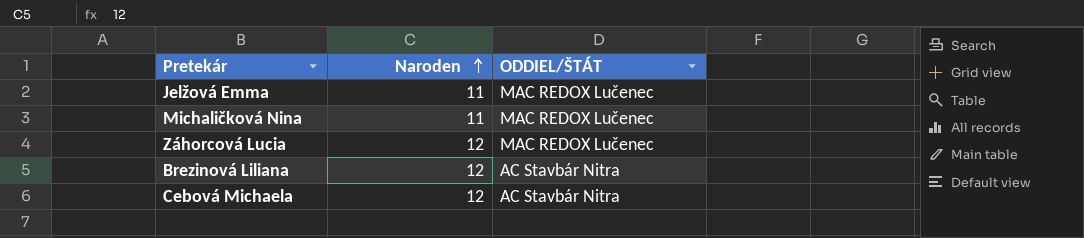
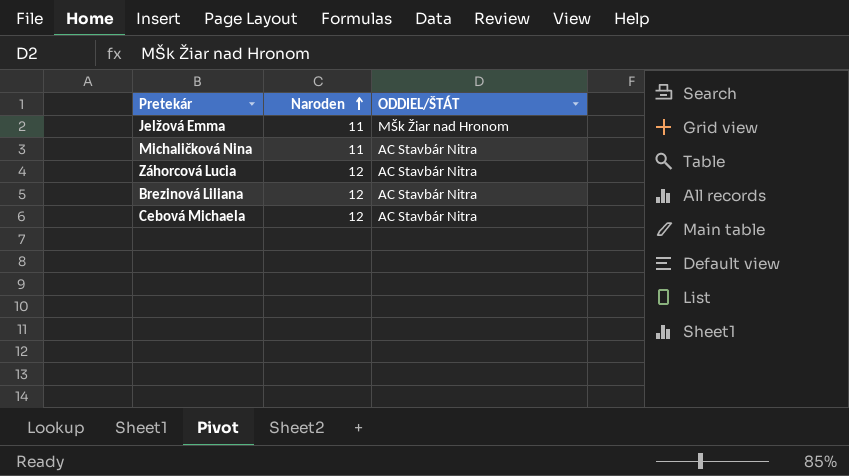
Jelžová Emma | ODDIEL/ŠTÁT: MAC REDOX Lučenec -> MŠk Žiar nad Hronom
Michaličková Nina | ODDIEL/ŠTÁT: MAC REDOX Lučenec -> AC Stavbár Nitra
Záhorcová Lucia | ODDIEL/ŠTÁT: MAC REDOX Lučenec -> AC Stavbár Nitra

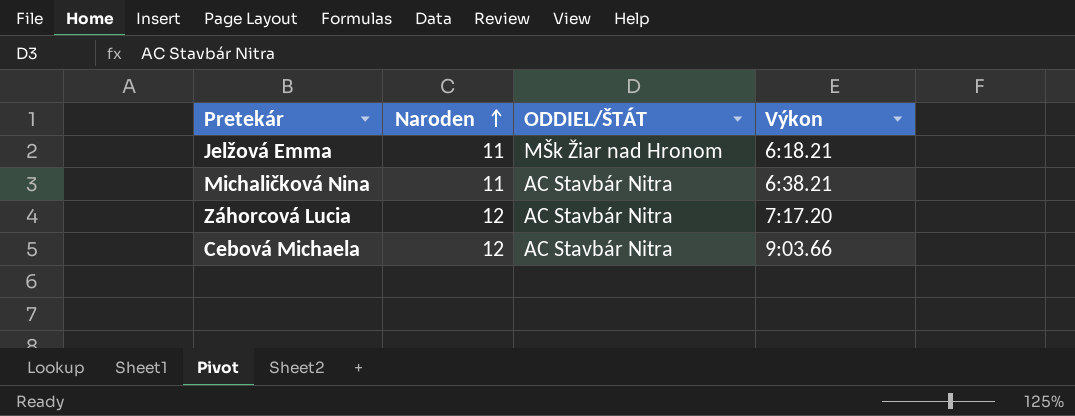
column Výkon | position: none -> 4
row Brezinová Liliana: 12 | AC Stavbár Nitra -> none

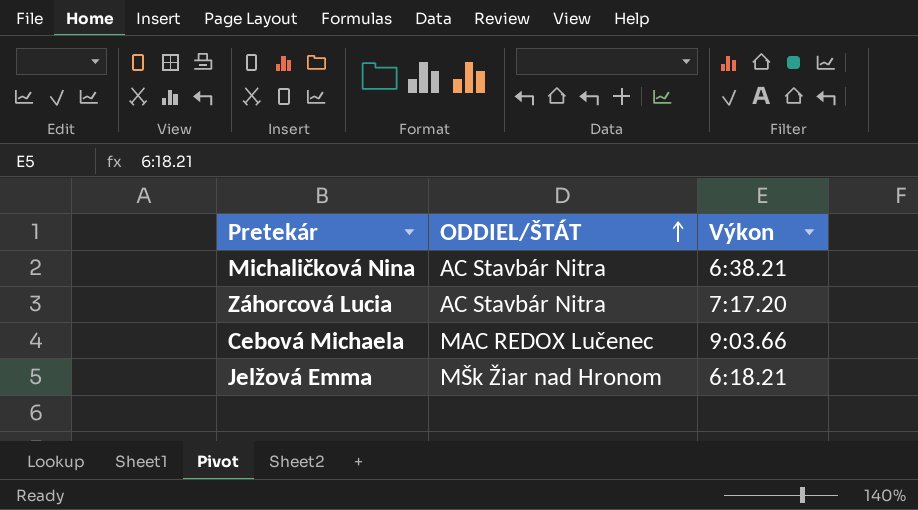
row order: Naroden ascending -> ODDIEL/ŠTÁT ascending
column Naroden | position: 2 -> none
Cebová Michaela | ODDIEL/ŠTÁT: AC Stavbár Nitra -> MAC REDOX Lučenec

